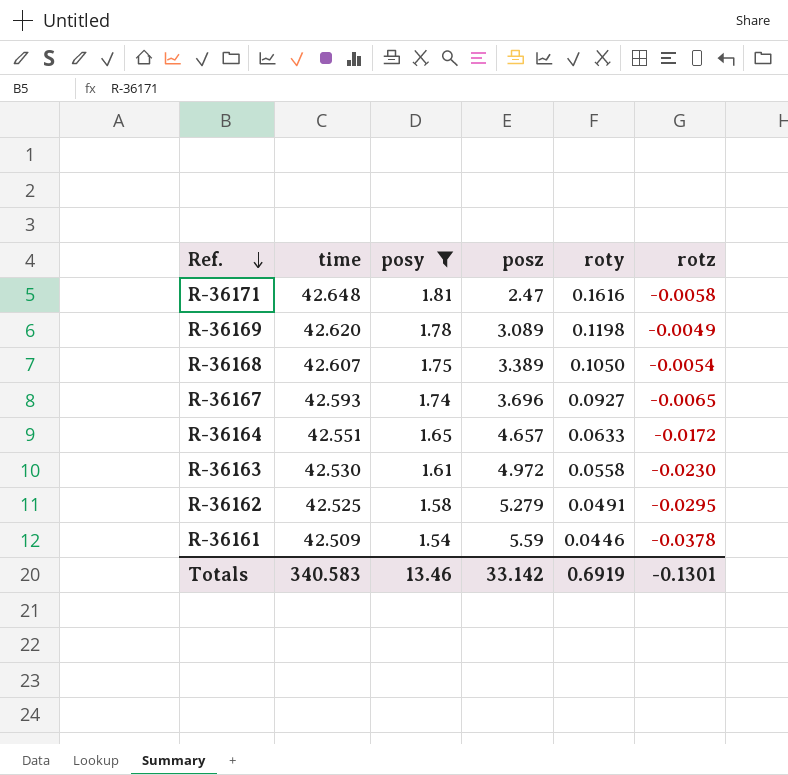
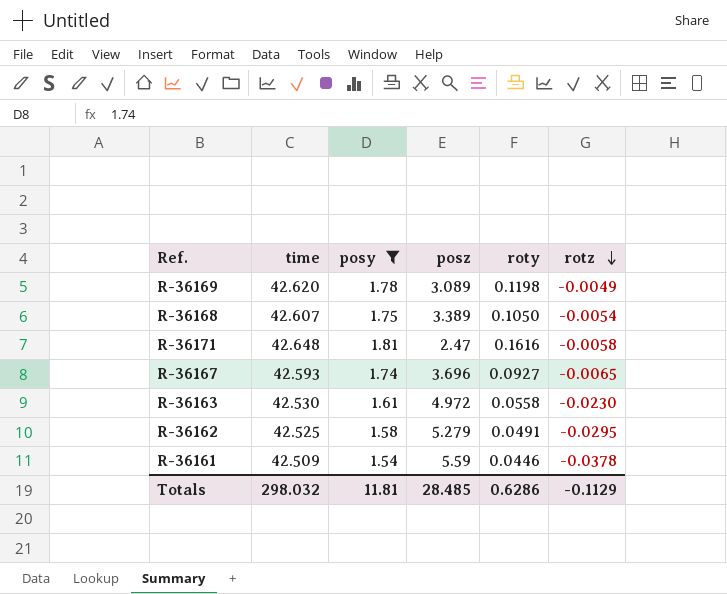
row order: Ref. descending -> rotz descending
row R-36164: 42.551 | 1.65 | 4.657 | 0.0633 | -0.0172 -> none
Totals | time: 340.583 -> 298.032
Totals | posy: 13.46 -> 11.81
Totals | posz: 33.142 -> 28.485
Totals | roty: 0.6919 -> 0.6286
Totals | rotz: -0.1301 -> -0.1129

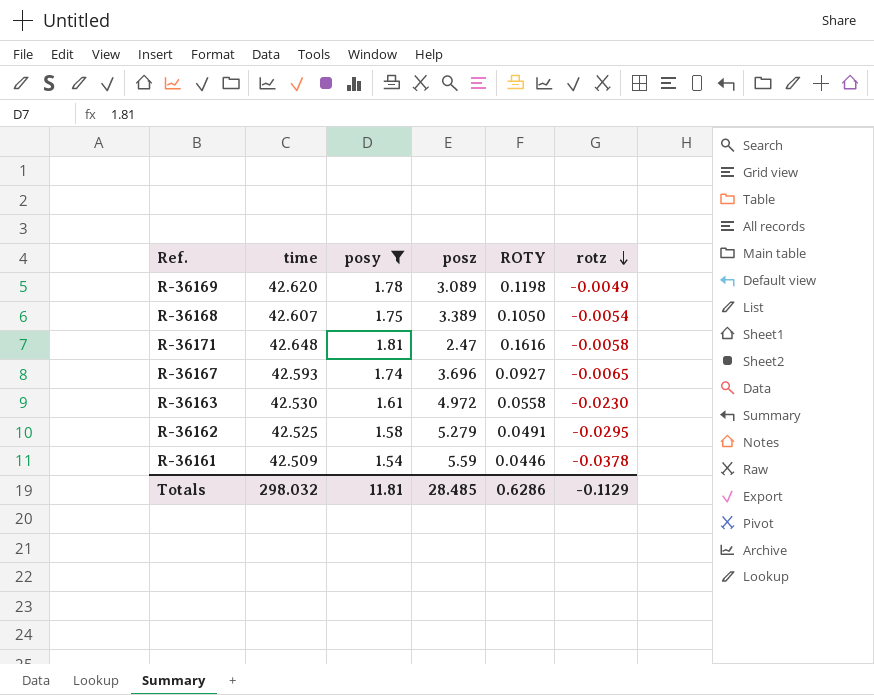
column name: roty -> ROTY

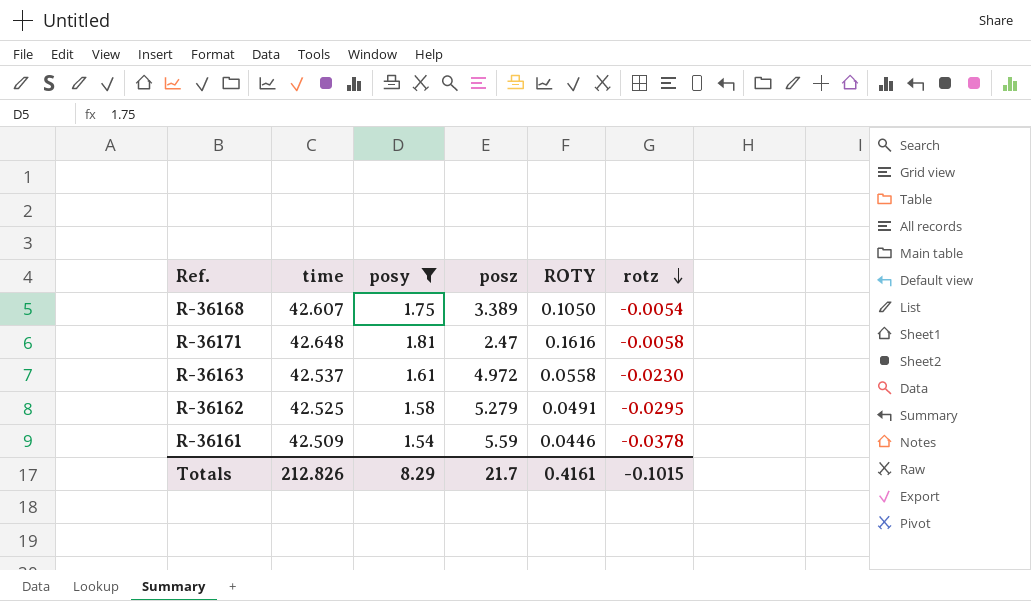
row R-36169: 42.620 | 1.78 | 3.089 | 0.1198 | -0.0049 -> none
row R-36167: 42.593 | 1.74 | 3.696 | 0.0927 | -0.0065 -> none
R-36163 | time: 42.530 -> 42.537
Totals | time: 298.032 -> 212.826
Totals | posy: 11.81 -> 8.29
Totals | posz: 28.485 -> 21.7
Totals | ROTY: 0.6286 -> 0.4161
Totals | rotz: -0.1129 -> -0.1015

